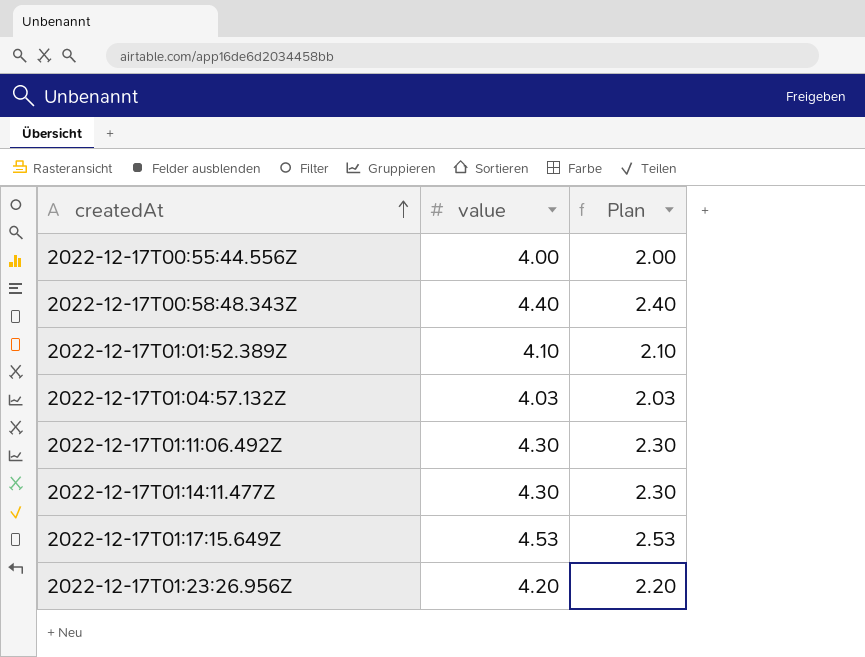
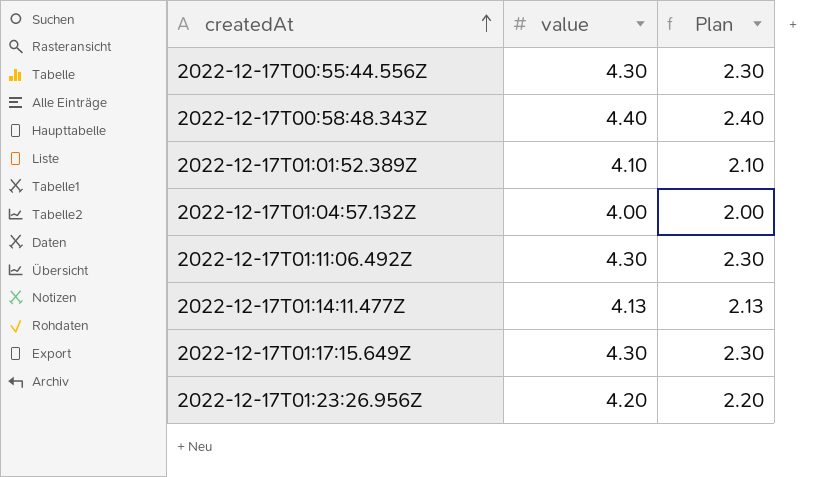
2022-12-17T00:55:44.556Z | value: 4.00 -> 4.30
2022-12-17T00:55:44.556Z | Plan: 2.00 -> 2.30
2022-12-17T01:04:57.132Z | value: 4.03 -> 4.00
2022-12-17T01:04:57.132Z | Plan: 2.03 -> 2.00
2022-12-17T01:14:11.477Z | value: 4.30 -> 4.13
2022-12-17T01:14:11.477Z | Plan: 2.30 -> 2.13
2022-12-17T01:17:15.649Z | value: 4.53 -> 4.30
2022-12-17T01:17:15.649Z | Plan: 2.53 -> 2.30

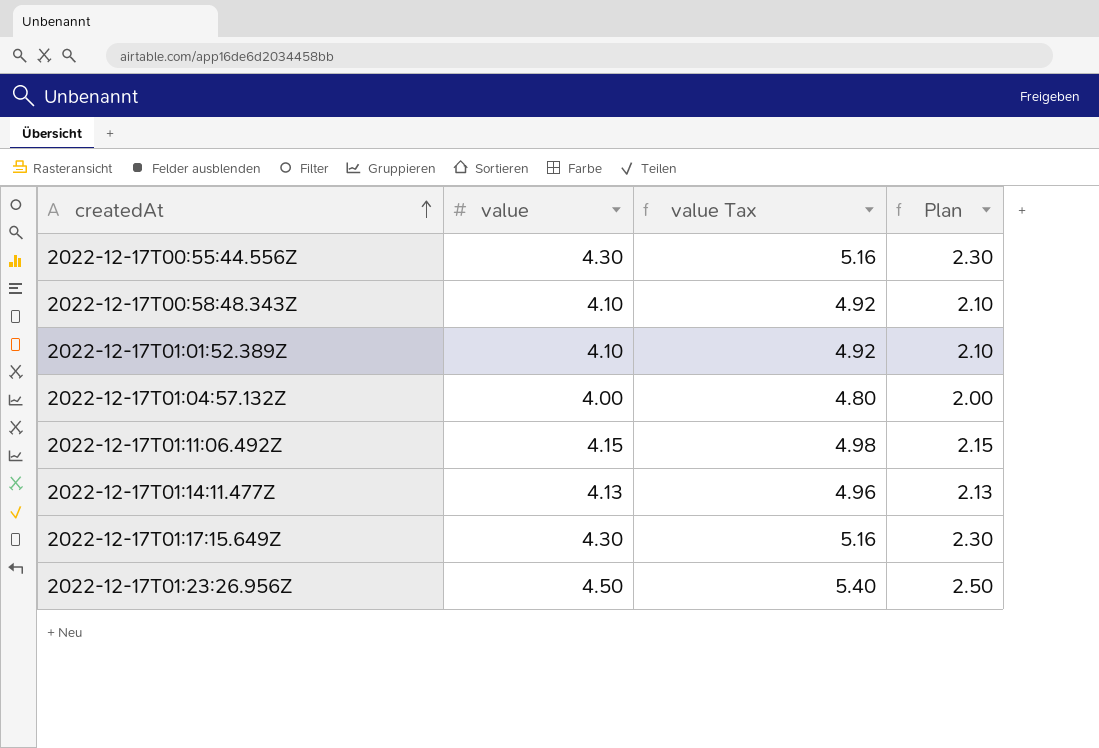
column value Tax | formula: none -> [value] * 1.2
2022-12-17T00:58:48.343Z | value: 4.40 -> 4.10
2022-12-17T00:58:48.343Z | Plan: 2.40 -> 2.10
2022-12-17T01:11:06.492Z | value: 4.30 -> 4.15
2022-12-17T01:11:06.492Z | Plan: 2.30 -> 2.15
2022-12-17T01:23:26.956Z | value: 4.20 -> 4.50
2022-12-17T01:23:26.956Z | Plan: 2.20 -> 2.50

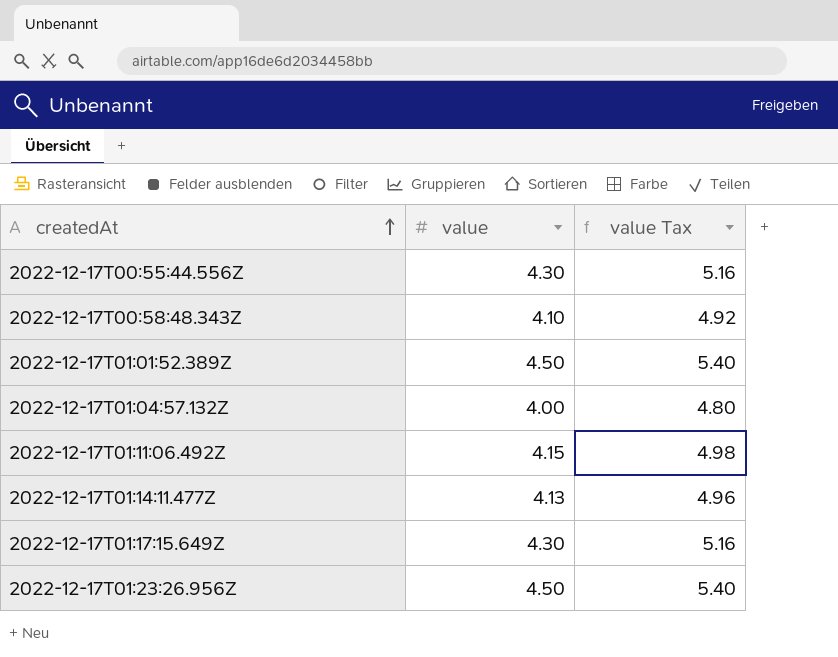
column Plan | formula: [value] - 2 -> none
2022-12-17T01:01:52.389Z | value: 4.10 -> 4.50
2022-12-17T01:01:52.389Z | value Tax: 4.92 -> 5.40

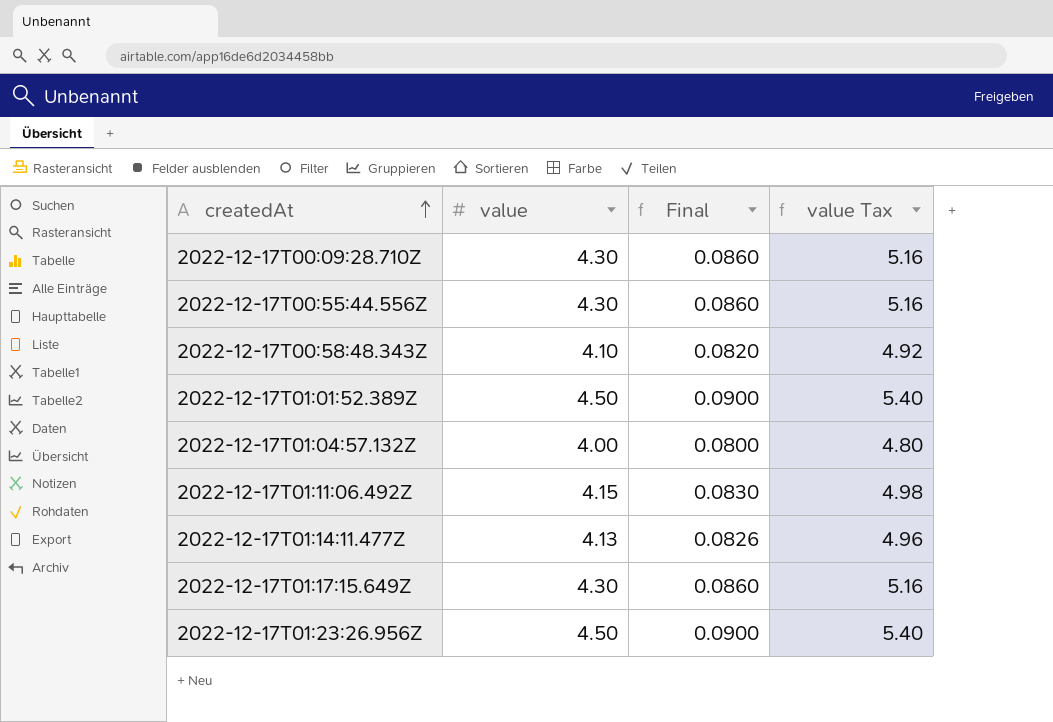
column Final | formula: none -> [value] * 0.02
row 2022-12-17T00:09:28.710Z: none -> 4.30 | 0.0860 | 5.16

